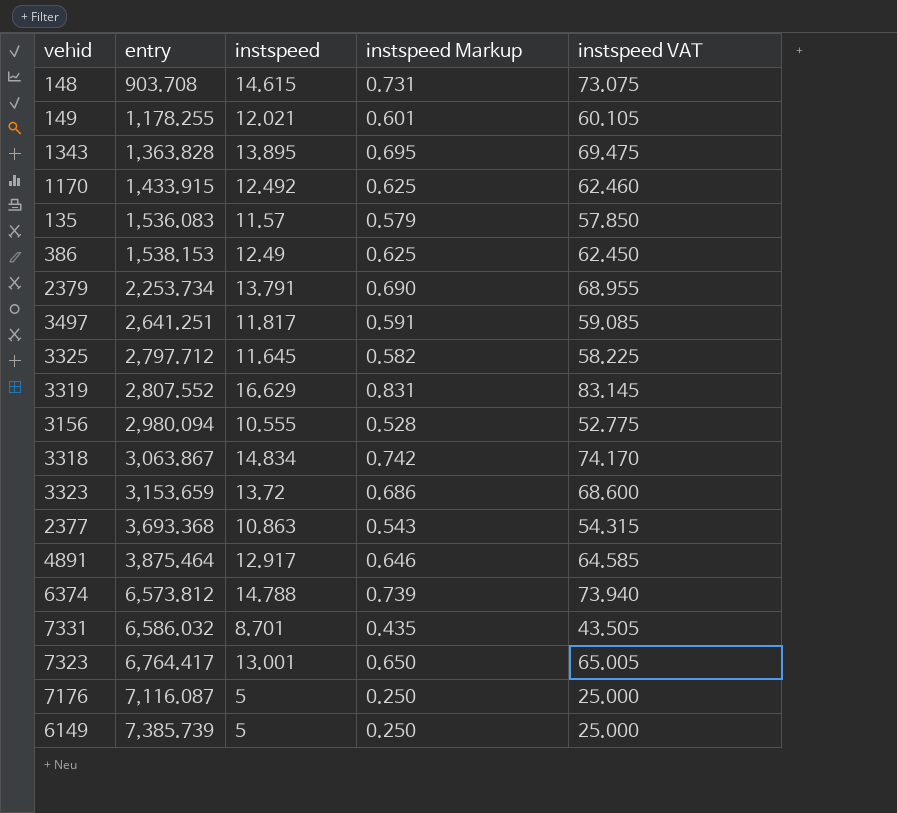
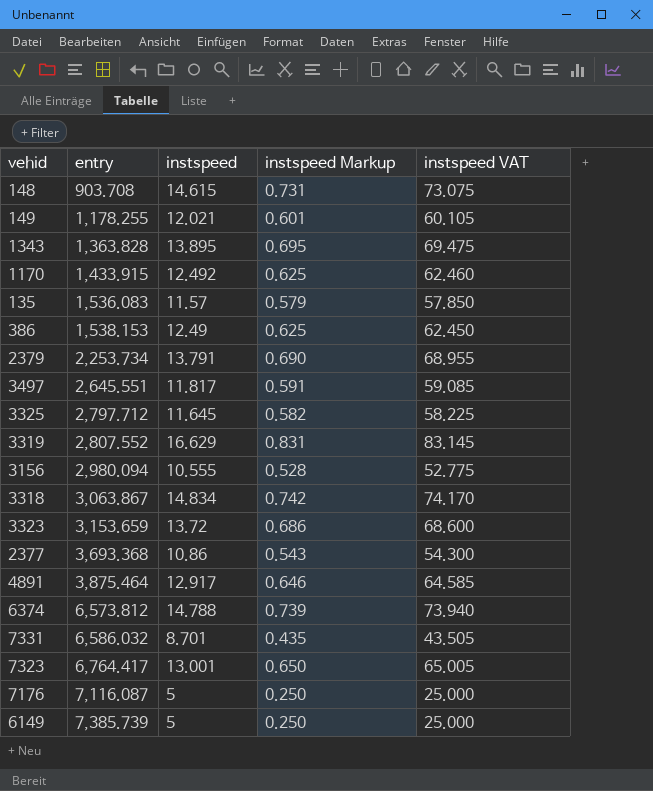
3497 | entry: 2,641.251 -> 2,645.551
2377 | instspeed: 10.863 -> 10.86
2377 | instspeed VAT: 54.315 -> 54.300

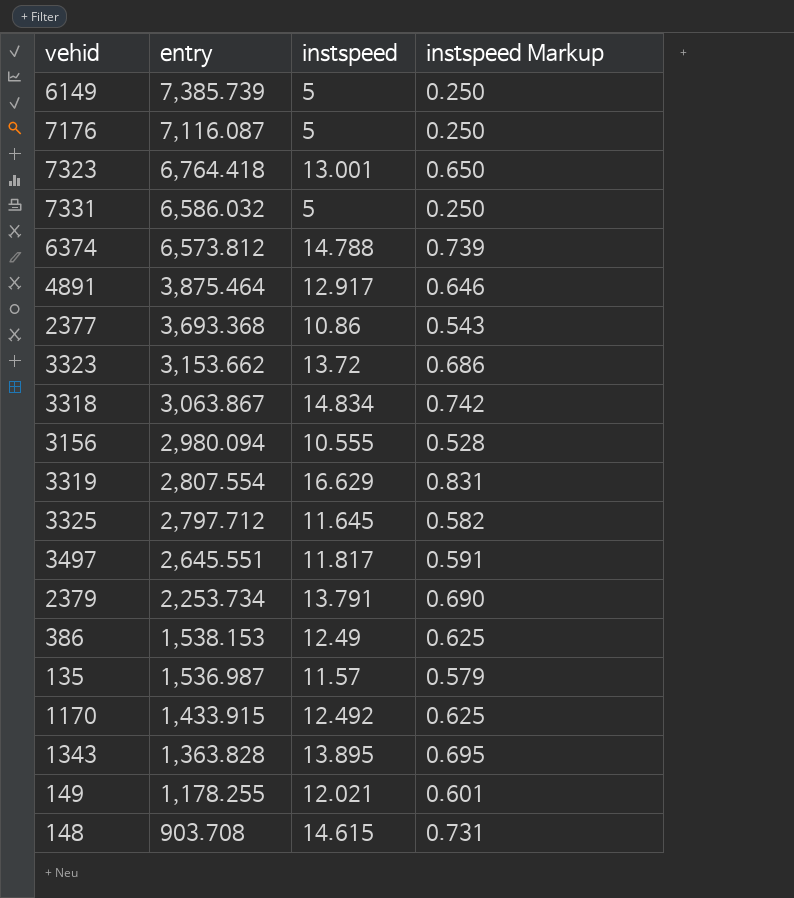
row order: entry ascending -> entry descending
column instspeed VAT | formula: [instspeed] * 5 -> none
7323 | entry: 6,764.417 -> 6,764.418
7331 | instspeed: 8.701 -> 5
7331 | instspeed Markup: 0.435 -> 0.250
3323 | entry: 3,153.659 -> 3,153.662
3319 | entry: 2,807.552 -> 2,807.554
135 | entry: 1,536.083 -> 1,536.987

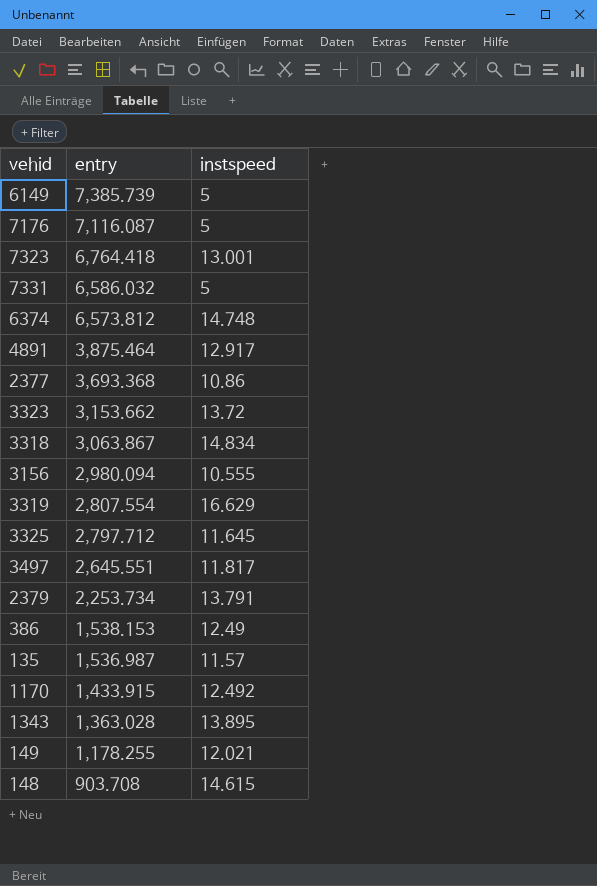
column instspeed Markup | formula: [instspeed] * 0.05 -> none
6374 | instspeed: 14.788 -> 14.748
1343 | entry: 1,363.828 -> 1,363.028

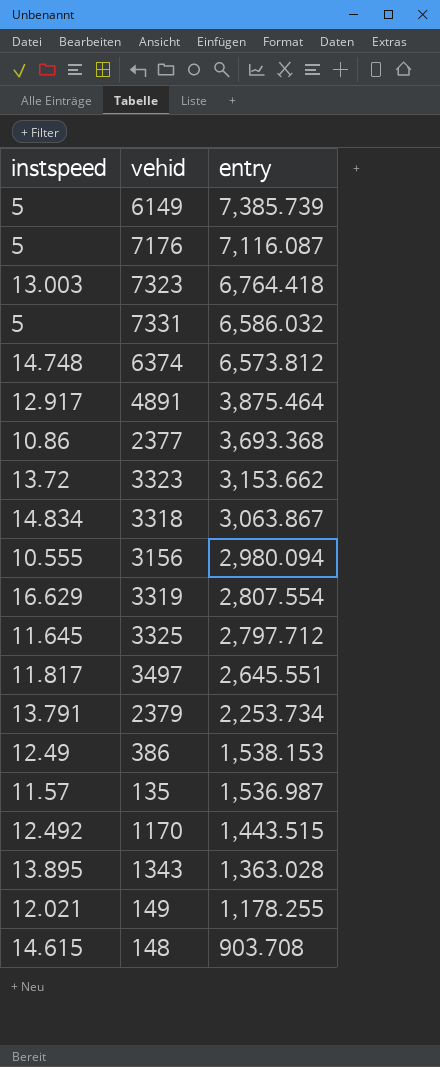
column instspeed | position: 3 -> 1
7323 | instspeed: 13.001 -> 13.003
1170 | entry: 1,433.915 -> 1,443.515

